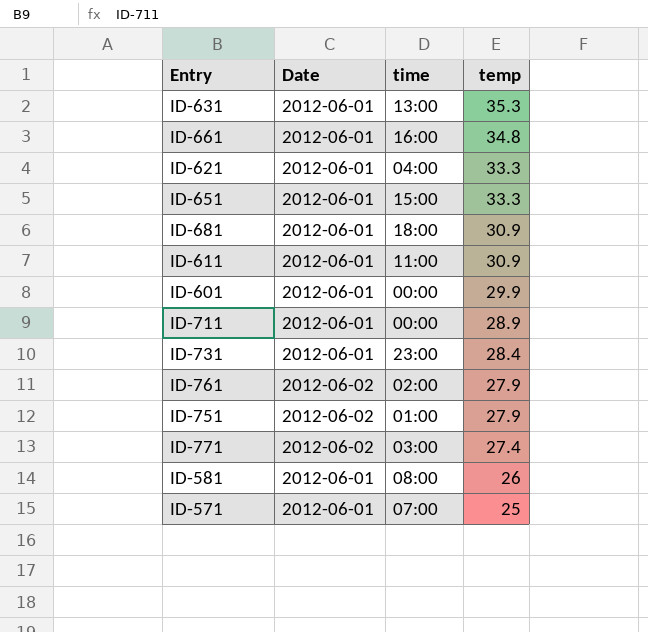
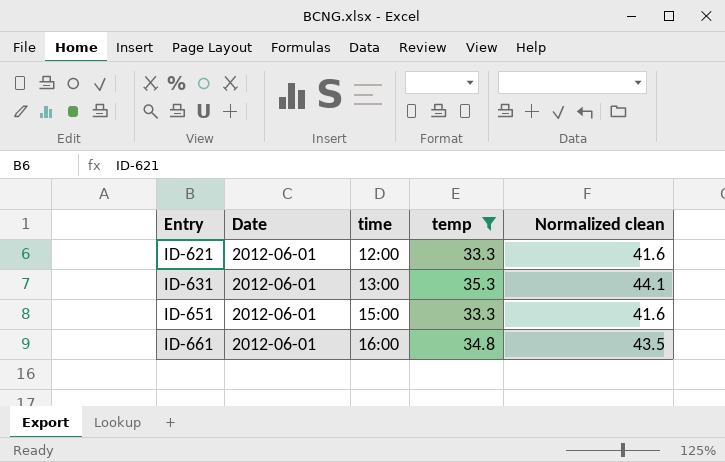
filter: none -> temp >= 33.3
row order: temp descending -> Entry ascending
column Normalized clean | formula: none -> [temp] * 1.25
ID-621 | time: 04:00 -> 12:00

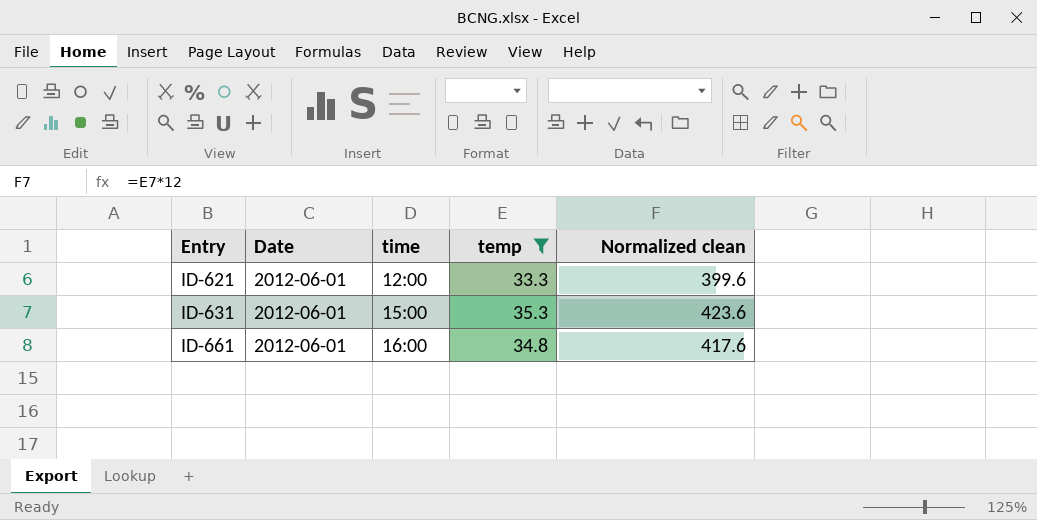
column Normalized clean | formula: [temp] * 1.25 -> [temp] * 12
row ID-651: 2012-06-01 | 15:00 | 33.3 | 41.6 -> none
ID-631 | time: 13:00 -> 15:00

